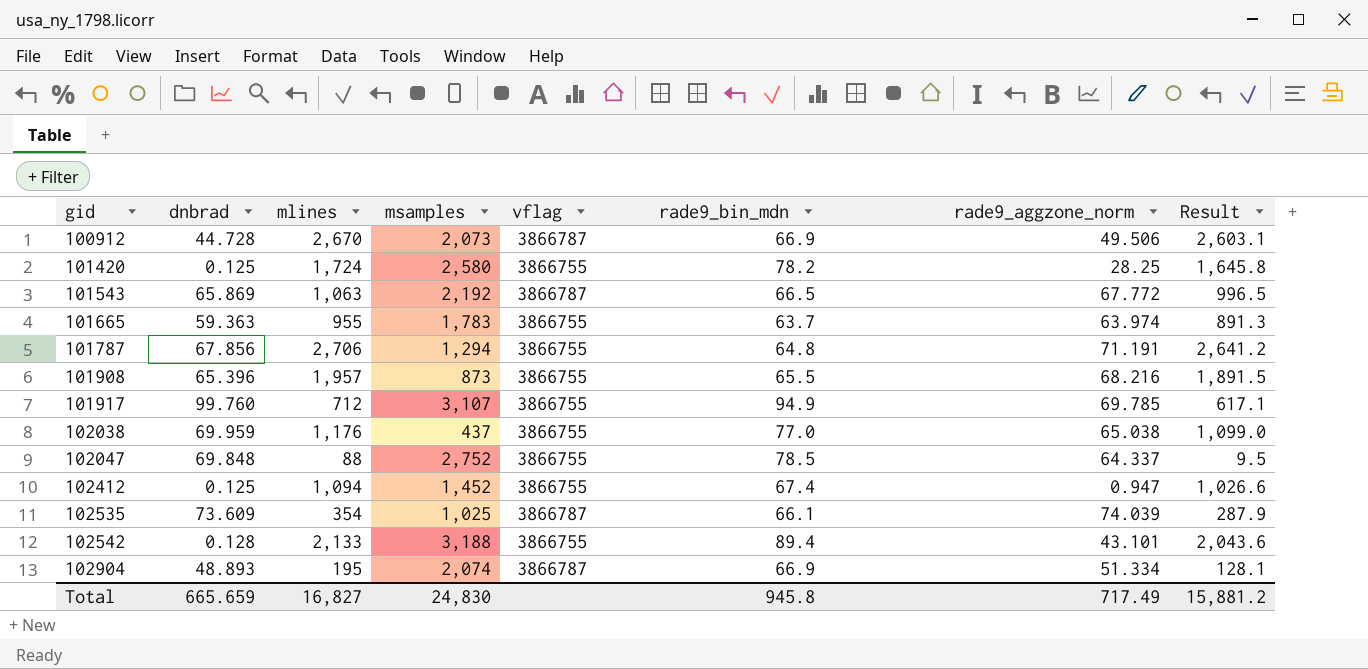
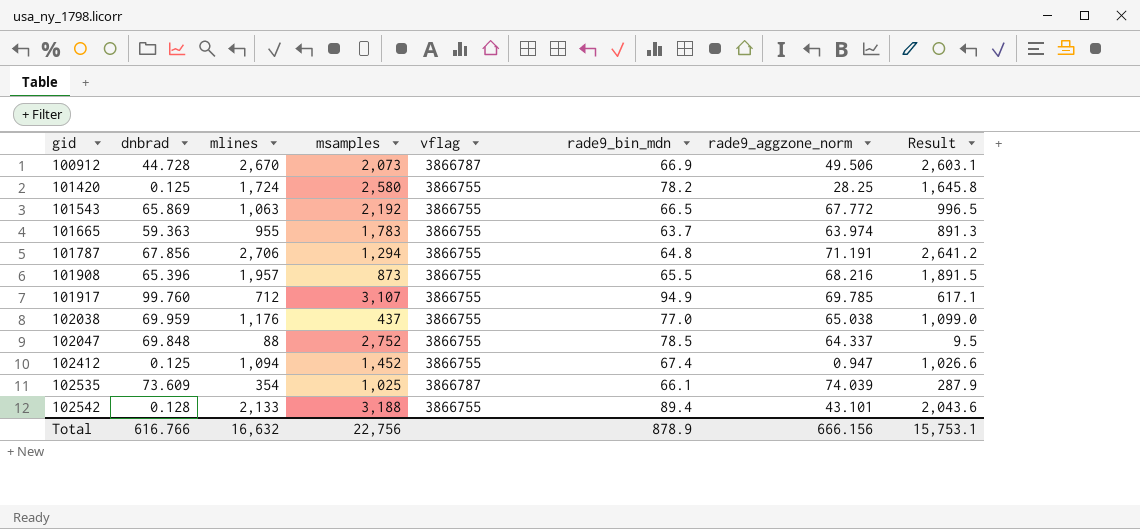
row 102904: 48.893 | 195 | 2,074 | 3866787 | 66.9 | 51.334 | 128.1 -> none
101543 | vflag: 3866787 -> 3866755
Total | dnbrad: 665.659 -> 616.766
Total | mlines: 16,827 -> 16,632
Total | msamples: 24,830 -> 22,756
Total | rade9_bin_mdn: 945.8 -> 878.9
Total | rade9_aggzone_norm: 717.49 -> 666.156
Total | Result: 15,881.2 -> 15,753.1

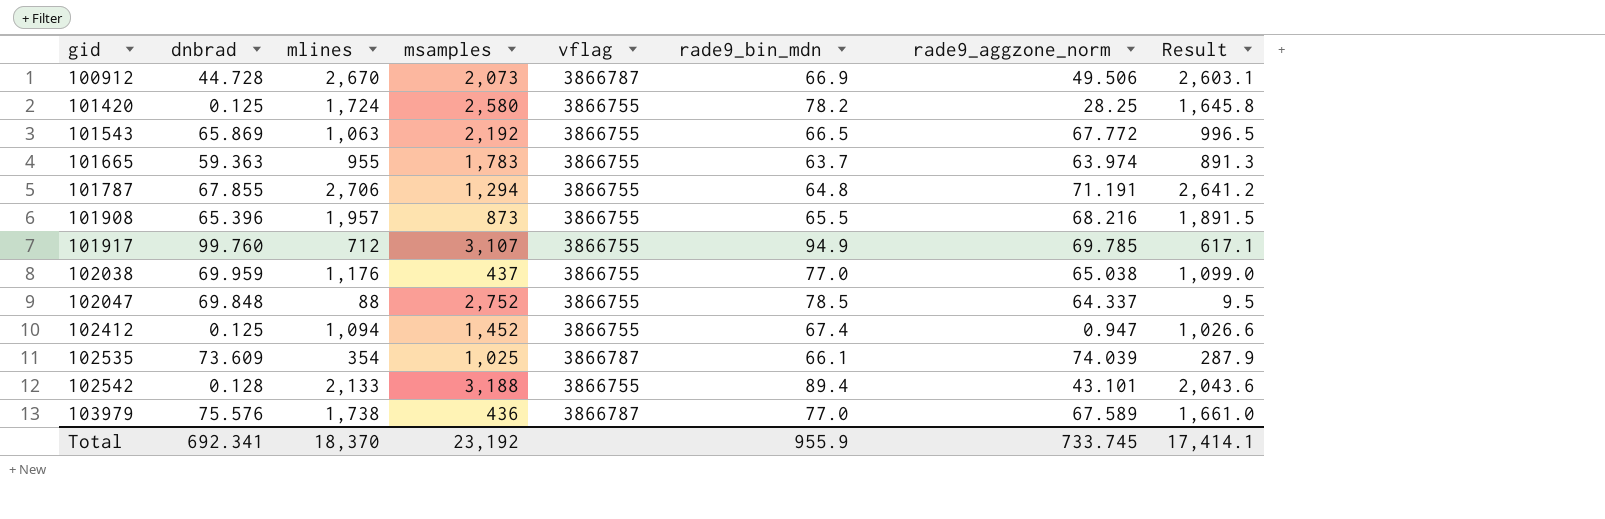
101787 | dnbrad: 67.856 -> 67.855
row 103979: none -> 75.576 | 1,738 | 436 | 3866787 | 77.0 | 67.589 | 1,661.0
Total | dnbrad: 616.766 -> 692.341
Total | mlines: 16,632 -> 18,370
Total | msamples: 22,756 -> 23,192
Total | rade9_bin_mdn: 878.9 -> 955.9
Total | rade9_aggzone_norm: 666.156 -> 733.745
Total | Result: 15,753.1 -> 17,414.1

